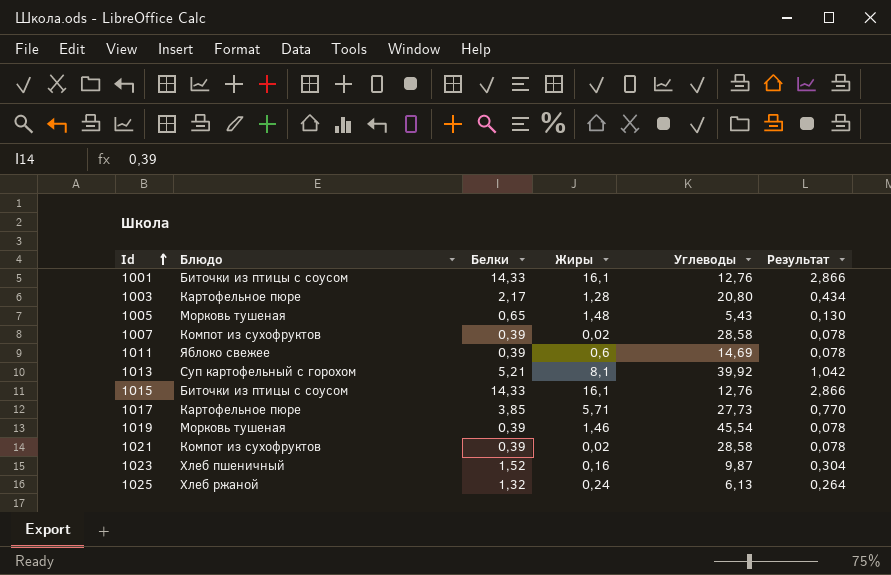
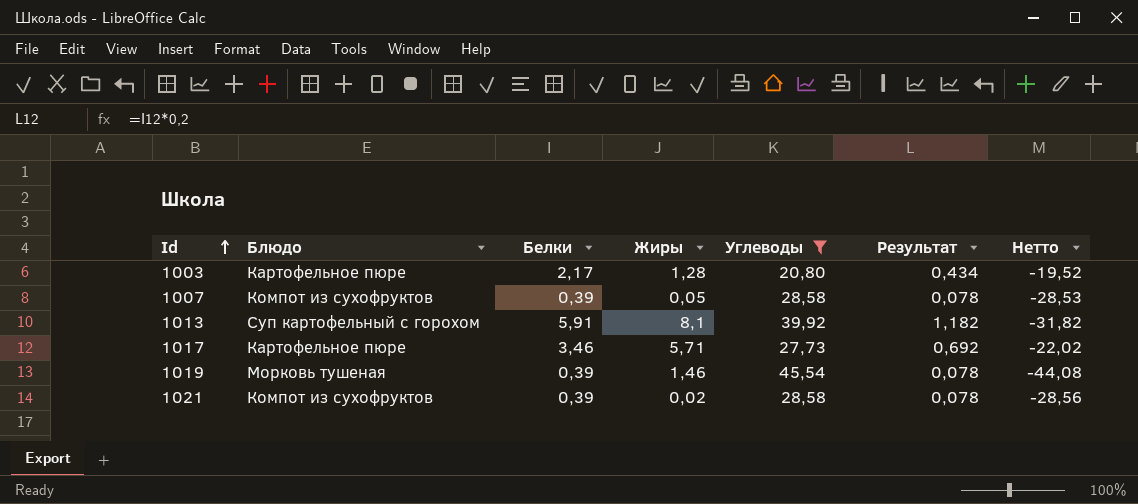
filter: none -> Углеводы >= 20,80
column Нетто | formula: none -> [Жиры] - [Углеводы]
1007 | Жиры: 0,02 -> 0,05
1013 | Белки: 5,21 -> 5,91
1013 | Результат: 1,042 -> 1,182
1017 | Белки: 3,85 -> 3,46
1017 | Результат: 0,770 -> 0,692

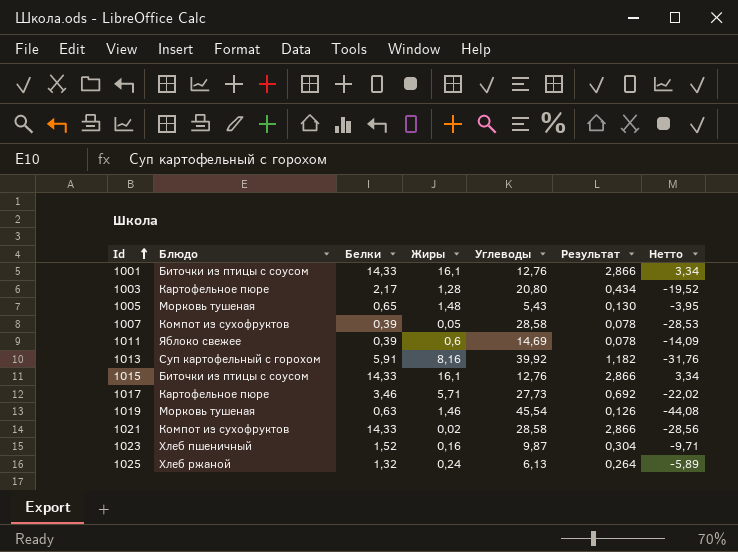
filter: Углеводы >= 20,80 -> none
1013 | Жиры: 8,1 -> 8,16
1013 | Нетто: -31,82 -> -31,76
1019 | Белки: 0,39 -> 0,63
1019 | Результат: 0,078 -> 0,126
1021 | Белки: 0,39 -> 14,33
1021 | Результат: 0,078 -> 2,866

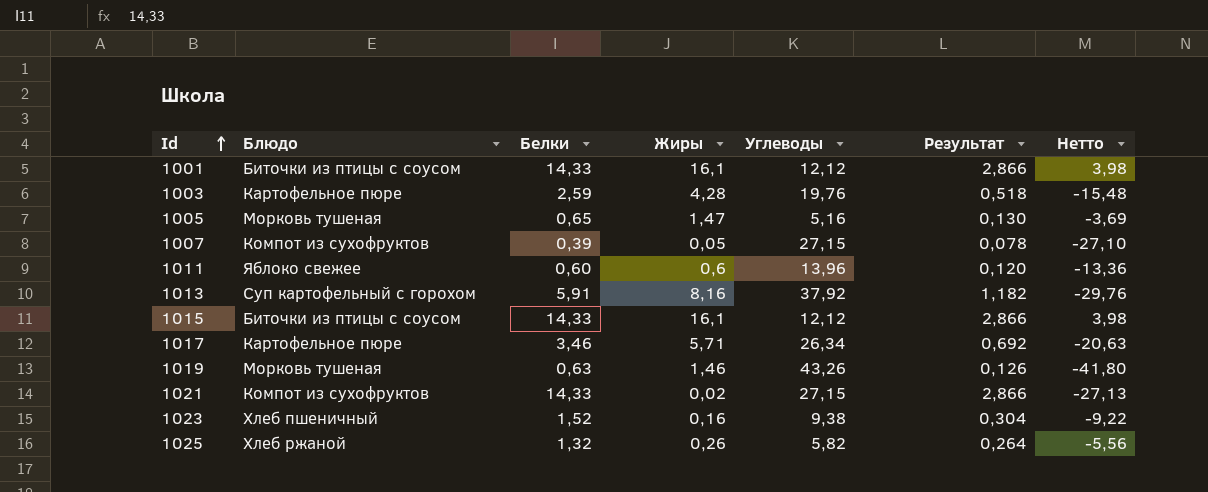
1001 | Углеводы: 12,76 -> 12,12
1001 | Нетто: 3,34 -> 3,98
1003 | Белки: 2,17 -> 2,59
1003 | Жиры: 1,28 -> 4,28
1003 | Углеводы: 20,80 -> 19,76
1003 | Результат: 0,434 -> 0,518
1003 | Нетто: -19,52 -> -15,48
1005 | Жиры: 1,48 -> 1,47
1005 | Углеводы: 5,43 -> 5,16
1005 | Нетто: -3,95 -> -3,69
1007 | Углеводы: 28,58 -> 27,15
1007 | Нетто: -28,53 -> -27,10
1011 | Белки: 0,39 -> 0,60
1011 | Углеводы: 14,69 -> 13,96
1011 | Результат: 0,078 -> 0,120
1011 | Нетто: -14,09 -> -13,36
1013 | Углеводы: 39,92 -> 37,92
1013 | Нетто: -31,76 -> -29,76
1015 | Углеводы: 12,76 -> 12,12
1015 | Нетто: 3,34 -> 3,98
1017 | Углеводы: 27,73 -> 26,34
1017 | Нетто: -22,02 -> -20,63
1019 | Углеводы: 45,54 -> 43,26
1019 | Нетто: -44,08 -> -41,80
1021 | Углеводы: 28,58 -> 27,15
1021 | Нетто: -28,56 -> -27,13
1023 | Углеводы: 9,87 -> 9,38
1023 | Нетто: -9,71 -> -9,22
1025 | Жиры: 0,24 -> 0,26
1025 | Углеводы: 6,13 -> 5,82
1025 | Нетто: -5,89 -> -5,56

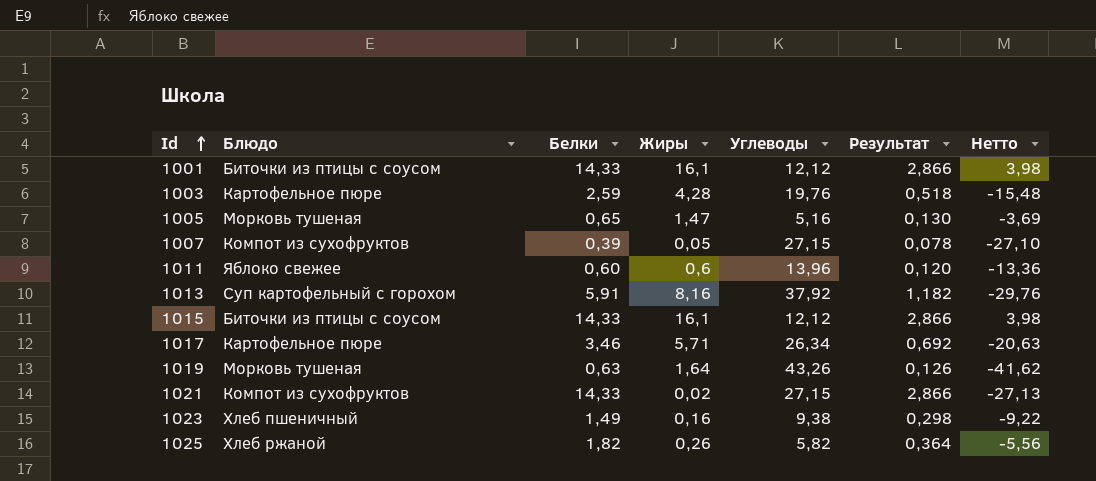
1019 | Жиры: 1,46 -> 1,64
1019 | Нетто: -41,80 -> -41,62
1023 | Белки: 1,52 -> 1,49
1023 | Результат: 0,304 -> 0,298
1025 | Белки: 1,32 -> 1,82
1025 | Результат: 0,264 -> 0,364

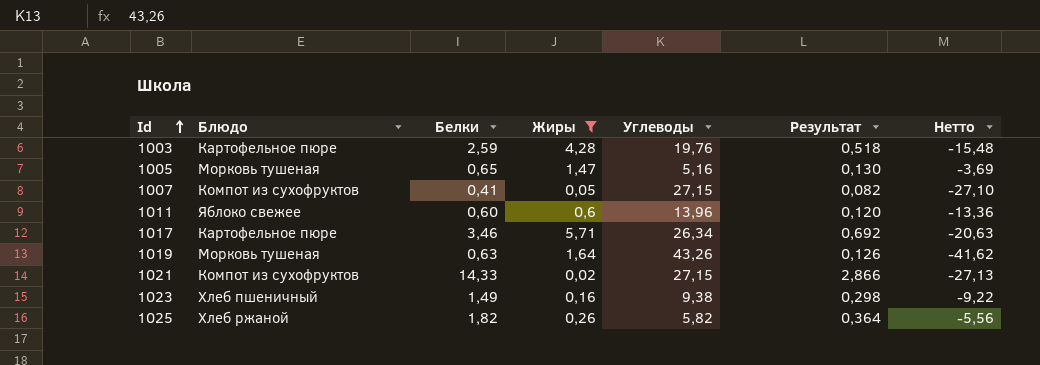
filter: none -> Жиры <= 5,71
1007 | Белки: 0,39 -> 0,41
1007 | Результат: 0,078 -> 0,082

